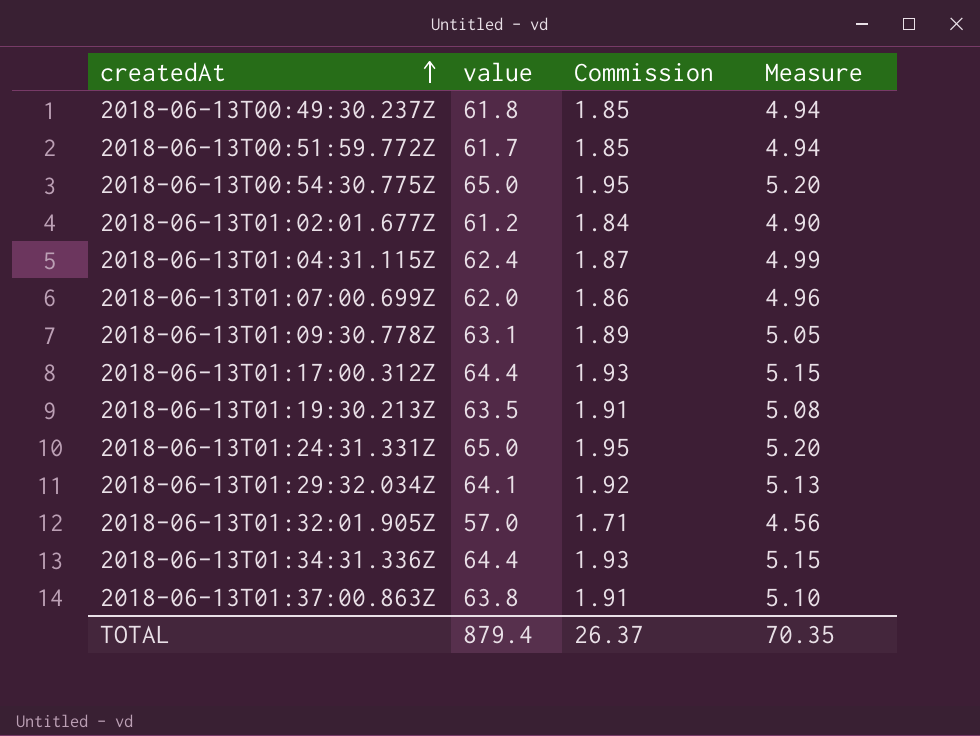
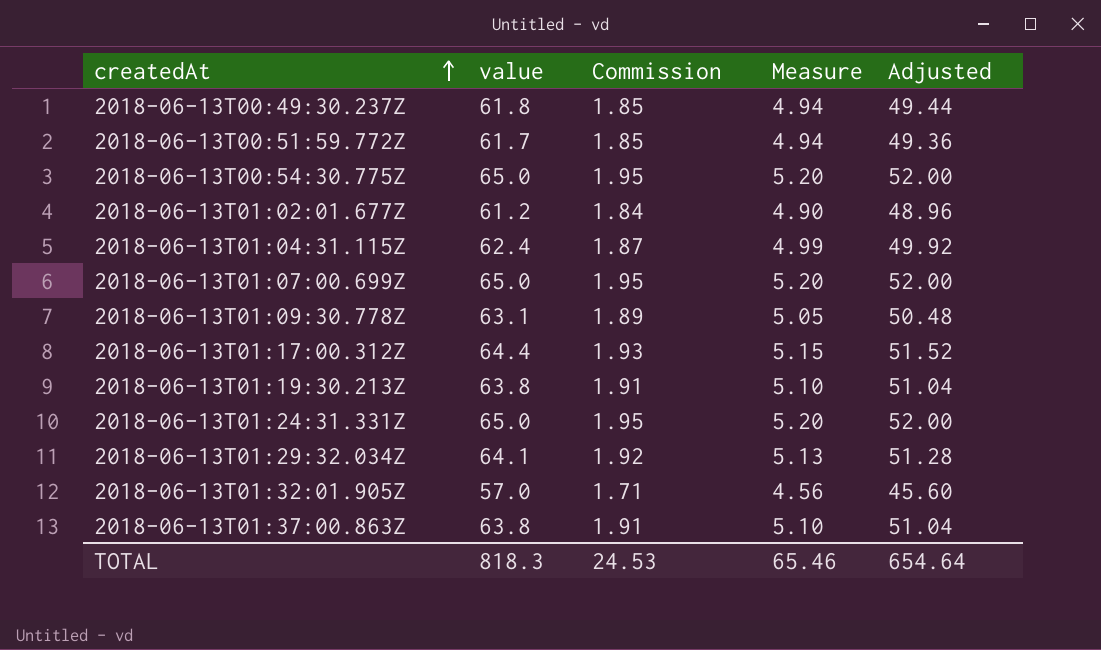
column Adjusted | formula: none -> [value] * 0.8
row 2018-06-13T01:34:31.336Z: 64.4 | 1.93 | 5.15 -> none
2018-06-13T01:07:00.699Z | value: 62.0 -> 65.0
2018-06-13T01:07:00.699Z | Commission: 1.86 -> 1.95
2018-06-13T01:07:00.699Z | Measure: 4.96 -> 5.20
2018-06-13T01:19:30.213Z | value: 63.5 -> 63.8
2018-06-13T01:19:30.213Z | Measure: 5.08 -> 5.10
TOTAL | value: 879.4 -> 818.3
TOTAL | Commission: 26.37 -> 24.53
TOTAL | Measure: 70.35 -> 65.46

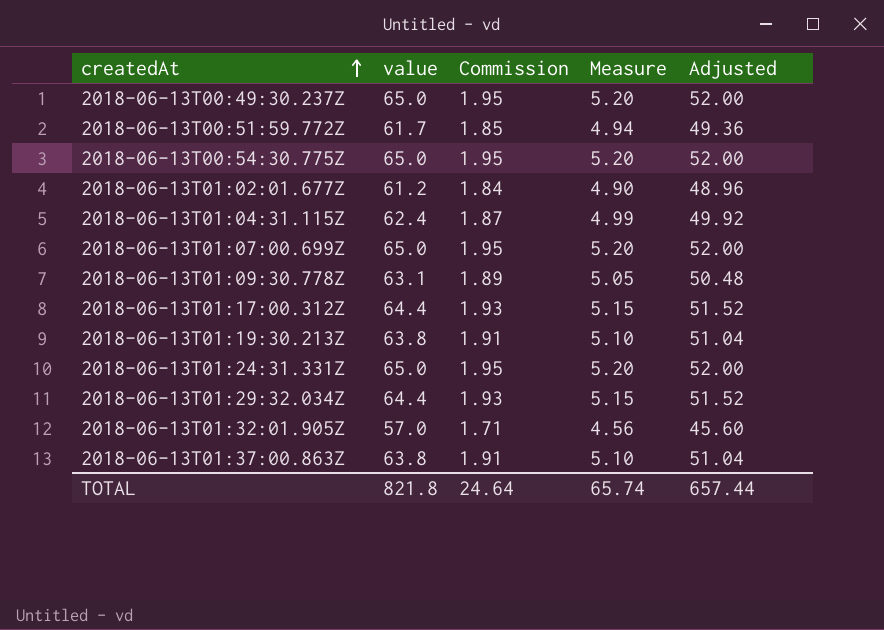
2018-06-13T00:49:30.237Z | value: 61.8 -> 65.0
2018-06-13T00:49:30.237Z | Commission: 1.85 -> 1.95
2018-06-13T00:49:30.237Z | Measure: 4.94 -> 5.20
2018-06-13T00:49:30.237Z | Adjusted: 49.44 -> 52.00
2018-06-13T01:29:32.034Z | value: 64.1 -> 64.4
2018-06-13T01:29:32.034Z | Commission: 1.92 -> 1.93
2018-06-13T01:29:32.034Z | Measure: 5.13 -> 5.15
2018-06-13T01:29:32.034Z | Adjusted: 51.28 -> 51.52
TOTAL | value: 818.3 -> 821.8
TOTAL | Commission: 24.53 -> 24.64
TOTAL | Measure: 65.46 -> 65.74
TOTAL | Adjusted: 654.64 -> 657.44

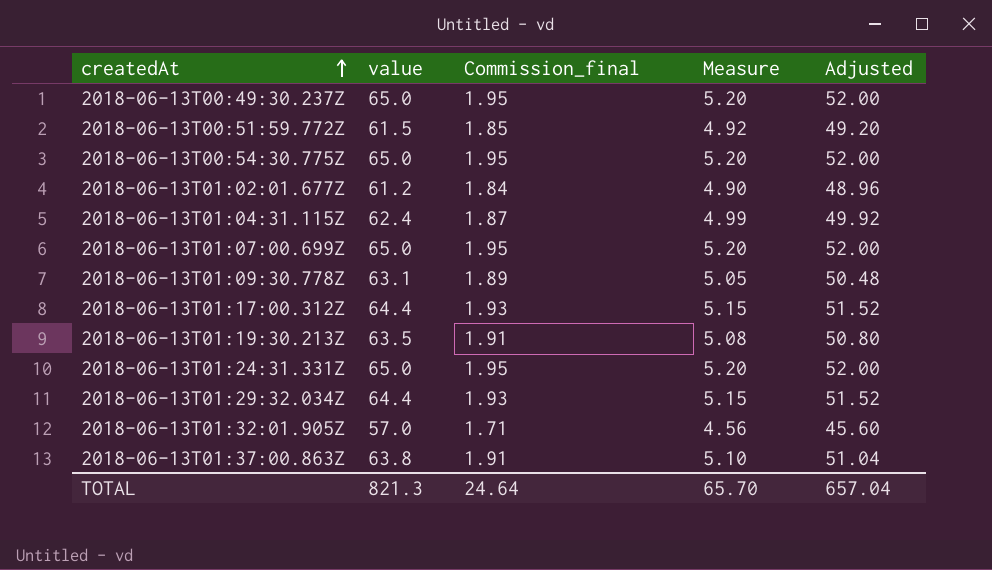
column name: Commission -> Commission_final
2018-06-13T00:51:59.772Z | value: 61.7 -> 61.5
2018-06-13T00:51:59.772Z | Measure: 4.94 -> 4.92
2018-06-13T00:51:59.772Z | Adjusted: 49.36 -> 49.20
2018-06-13T01:19:30.213Z | value: 63.8 -> 63.5
2018-06-13T01:19:30.213Z | Measure: 5.10 -> 5.08
2018-06-13T01:19:30.213Z | Adjusted: 51.04 -> 50.80
TOTAL | value: 821.8 -> 821.3
TOTAL | Measure: 65.74 -> 65.70
TOTAL | Adjusted: 657.44 -> 657.04

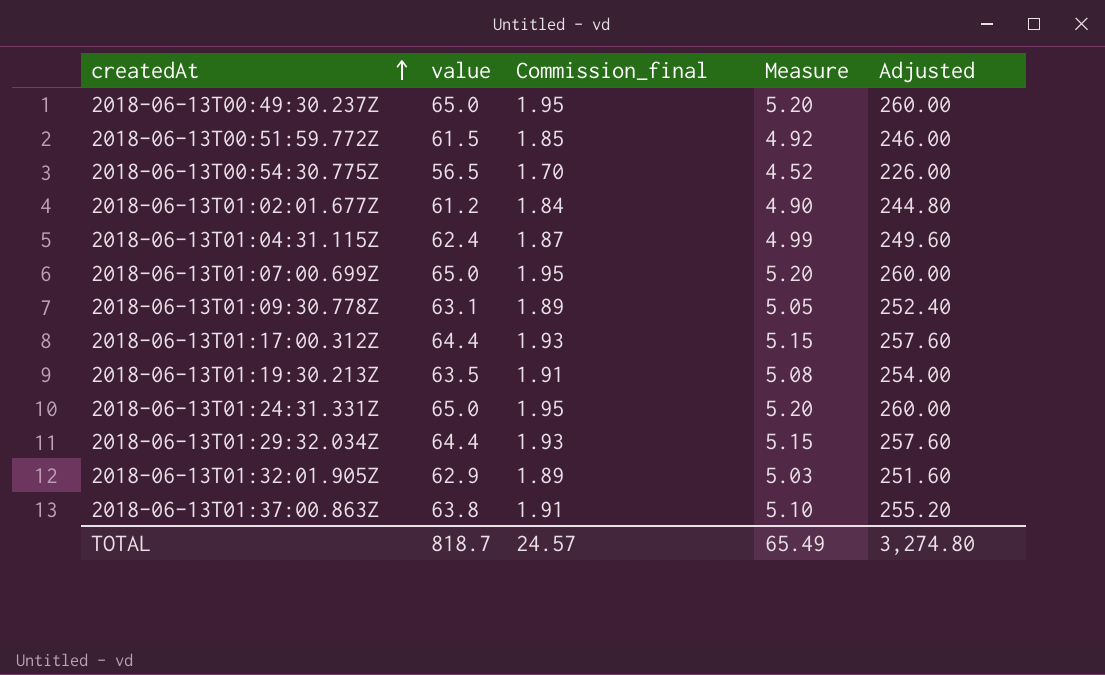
column Adjusted | formula: [value] * 0.8 -> [value] * 4
2018-06-13T00:54:30.775Z | value: 65.0 -> 56.5
2018-06-13T00:54:30.775Z | Commission_final: 1.95 -> 1.70
2018-06-13T00:54:30.775Z | Measure: 5.20 -> 4.52
2018-06-13T01:32:01.905Z | value: 57.0 -> 62.9
2018-06-13T01:32:01.905Z | Commission_final: 1.71 -> 1.89
2018-06-13T01:32:01.905Z | Measure: 4.56 -> 5.03
TOTAL | value: 821.3 -> 818.7
TOTAL | Commission_final: 24.64 -> 24.57
TOTAL | Measure: 65.70 -> 65.49
TOTAL | Adjusted: 657.04 -> 3,274.80

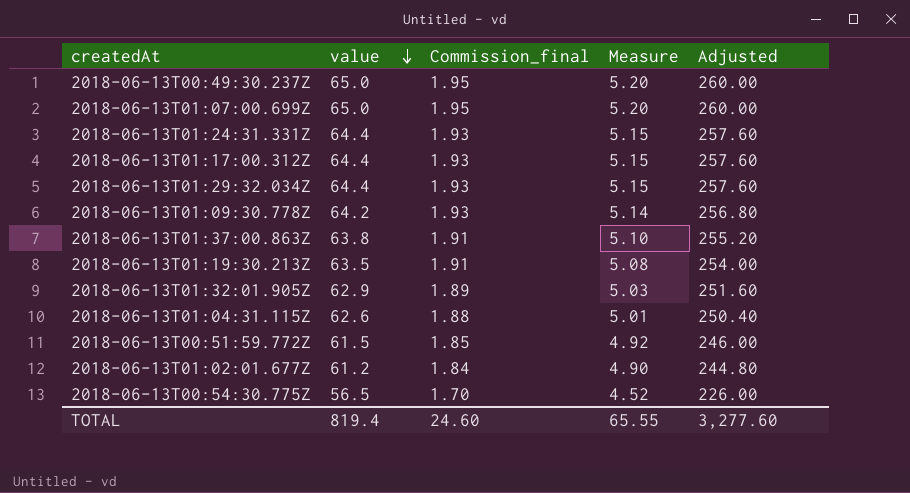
row order: createdAt ascending -> value descending
2018-06-13T01:24:31.331Z | value: 65.0 -> 64.4
2018-06-13T01:24:31.331Z | Commission_final: 1.95 -> 1.93
2018-06-13T01:24:31.331Z | Measure: 5.20 -> 5.15
2018-06-13T01:24:31.331Z | Adjusted: 260.00 -> 257.60
2018-06-13T01:09:30.778Z | value: 63.1 -> 64.2
2018-06-13T01:09:30.778Z | Commission_final: 1.89 -> 1.93
2018-06-13T01:09:30.778Z | Measure: 5.05 -> 5.14
2018-06-13T01:09:30.778Z | Adjusted: 252.40 -> 256.80
2018-06-13T01:04:31.115Z | value: 62.4 -> 62.6
2018-06-13T01:04:31.115Z | Commission_final: 1.87 -> 1.88
2018-06-13T01:04:31.115Z | Measure: 4.99 -> 5.01
2018-06-13T01:04:31.115Z | Adjusted: 249.60 -> 250.40
TOTAL | value: 818.7 -> 819.4
TOTAL | Commission_final: 24.57 -> 24.60
TOTAL | Measure: 65.49 -> 65.55
TOTAL | Adjusted: 3,274.80 -> 3,277.60

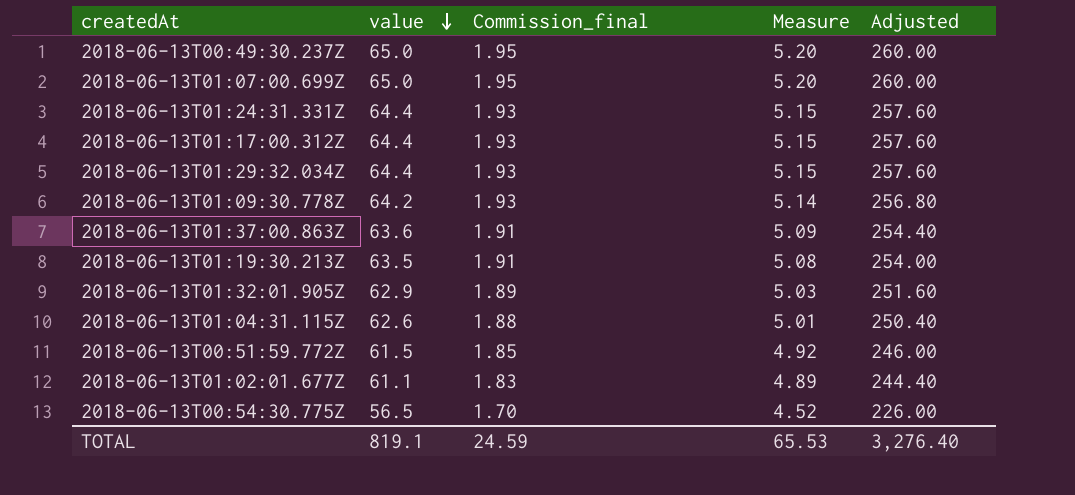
2018-06-13T01:37:00.863Z | value: 63.8 -> 63.6
2018-06-13T01:37:00.863Z | Measure: 5.10 -> 5.09
2018-06-13T01:37:00.863Z | Adjusted: 255.20 -> 254.40
2018-06-13T01:02:01.677Z | value: 61.2 -> 61.1
2018-06-13T01:02:01.677Z | Commission_final: 1.84 -> 1.83
2018-06-13T01:02:01.677Z | Measure: 4.90 -> 4.89
2018-06-13T01:02:01.677Z | Adjusted: 244.80 -> 244.40
TOTAL | value: 819.4 -> 819.1
TOTAL | Commission_final: 24.60 -> 24.59
TOTAL | Measure: 65.55 -> 65.53
TOTAL | Adjusted: 3,277.60 -> 3,276.40

